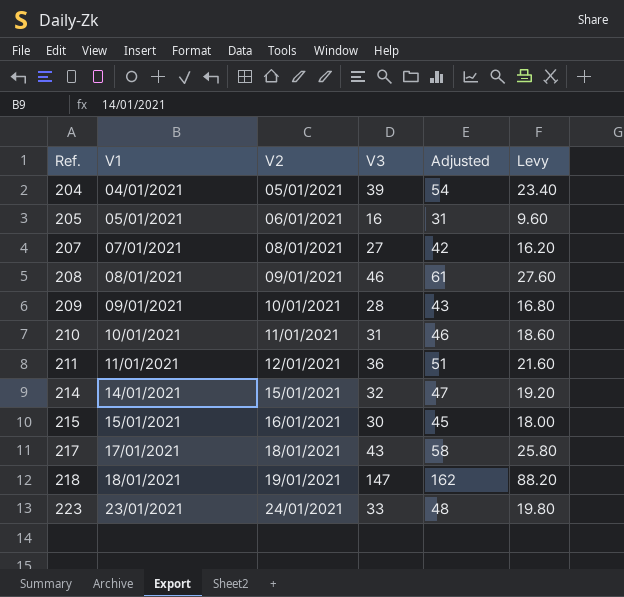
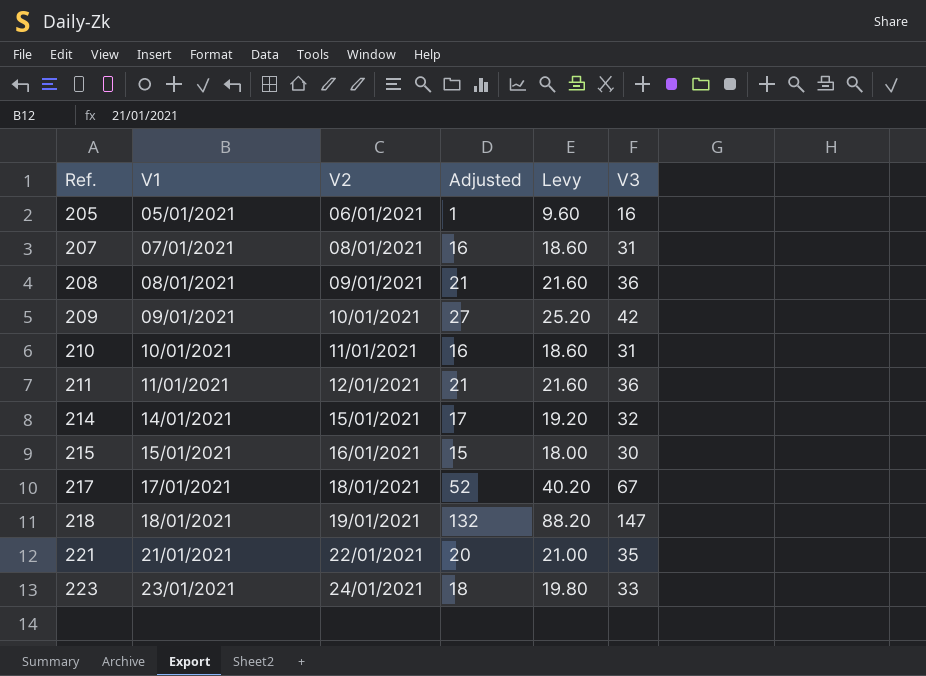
column Adjusted | formula: [V3] + 15 -> [V3] - 15
column V3 | position: 4 -> 6
row 204: 04/01/2021 | 05/01/2021 | 39 | 54 | 23.40 -> none
207 | Levy: 16.20 -> 18.60
207 | V3: 27 -> 31
208 | Levy: 27.60 -> 21.60
208 | V3: 46 -> 36
209 | Levy: 16.80 -> 25.20
209 | V3: 28 -> 42
217 | Levy: 25.80 -> 40.20
217 | V3: 43 -> 67
row 221: none -> 21/01/2021 | 22/01/2021 | 20 | 21.00 | 35

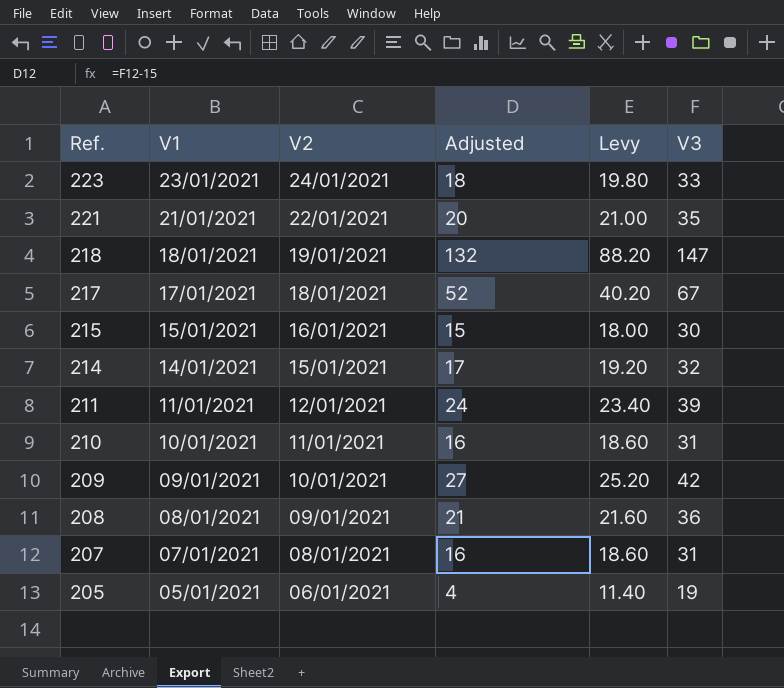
row order: Ref. ascending -> Ref. descending
211 | Adjusted: 21 -> 24
211 | Levy: 21.60 -> 23.40
211 | V3: 36 -> 39
205 | Adjusted: 1 -> 4
205 | Levy: 9.60 -> 11.40
205 | V3: 16 -> 19

